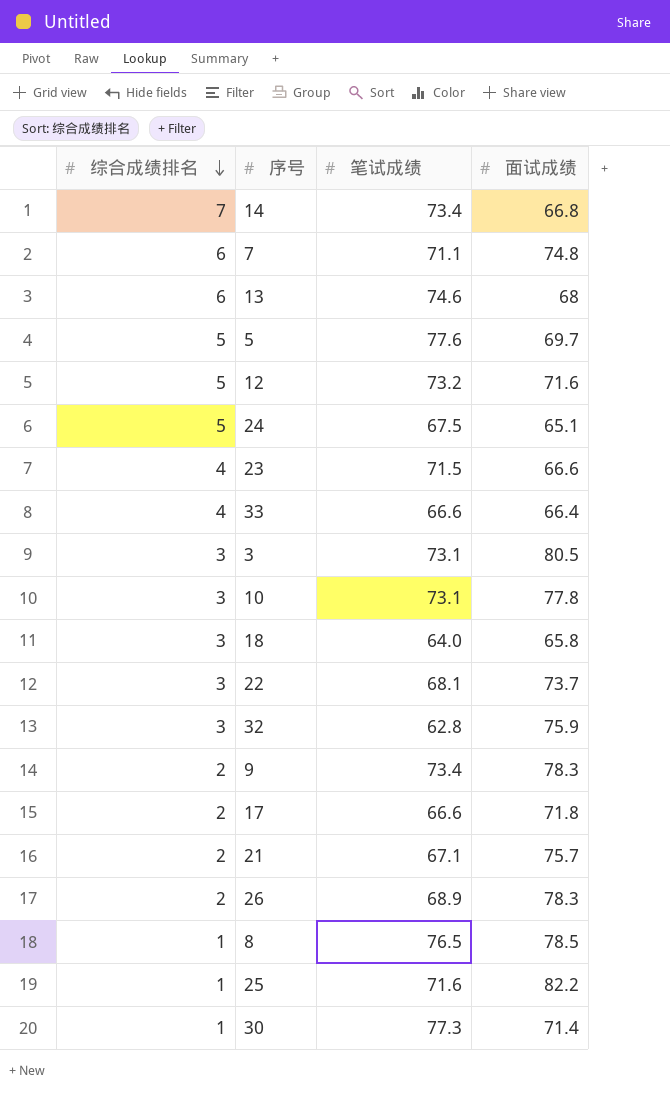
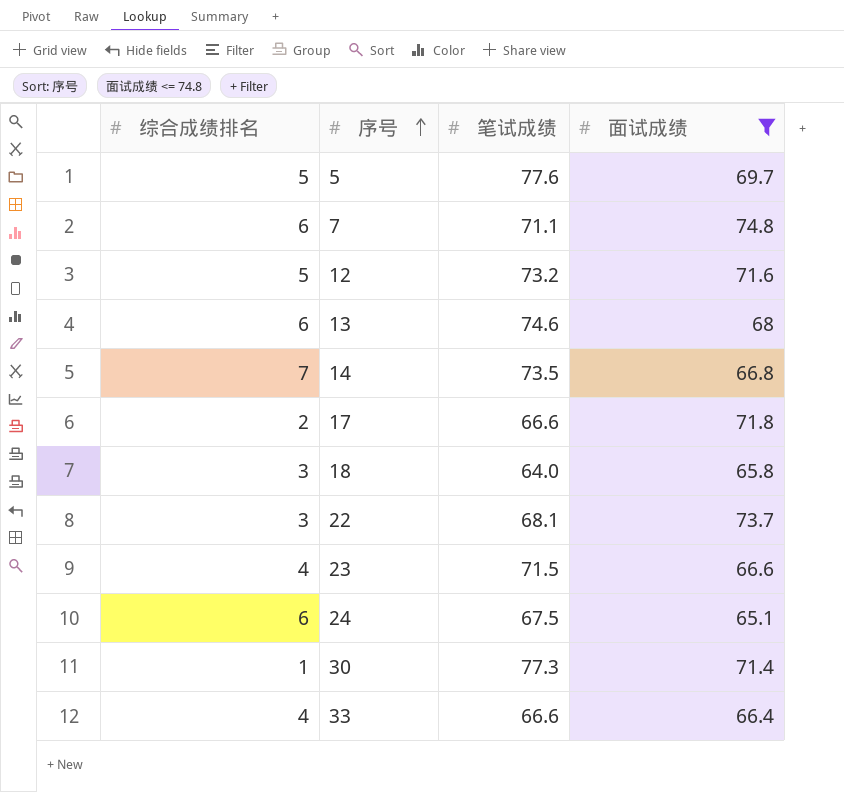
filter: none -> 面试成绩 <= 74.8
row order: 综合成绩排名 descending -> 序号 ascending
14 | 笔试成绩: 73.4 -> 73.5
24 | 综合成绩排名: 5 -> 6

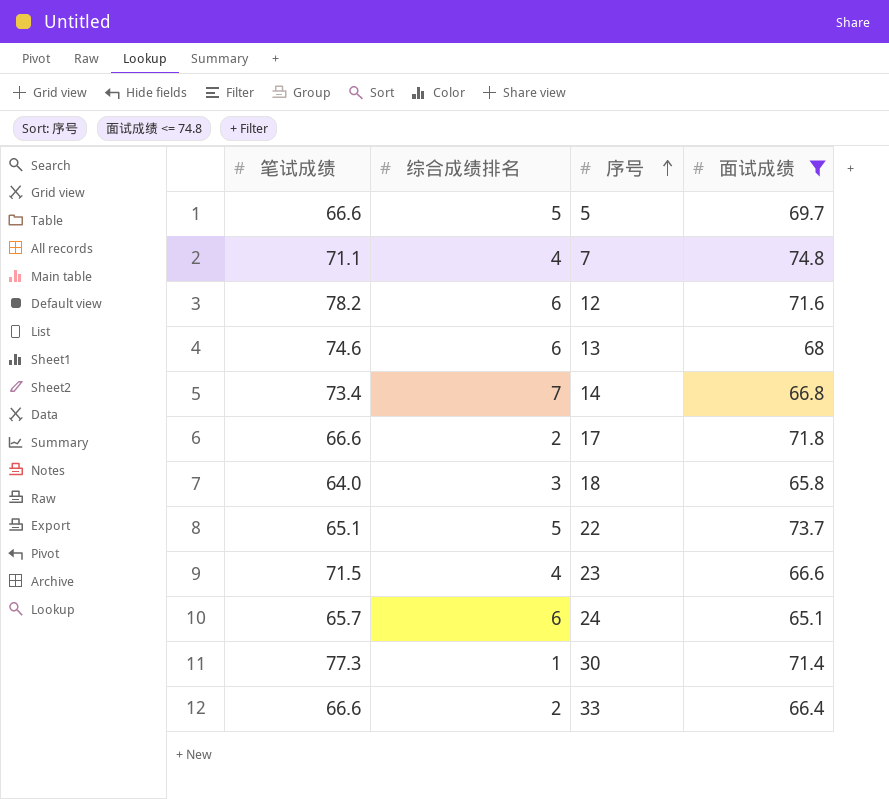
column 笔试成绩 | position: 3 -> 1
5 | 笔试成绩: 77.6 -> 66.6
7 | 综合成绩排名: 6 -> 4
12 | 笔试成绩: 73.2 -> 78.2
12 | 综合成绩排名: 5 -> 6
14 | 笔试成绩: 73.5 -> 73.4
22 | 笔试成绩: 68.1 -> 65.1
22 | 综合成绩排名: 3 -> 5
24 | 笔试成绩: 67.5 -> 65.7
33 | 综合成绩排名: 4 -> 2

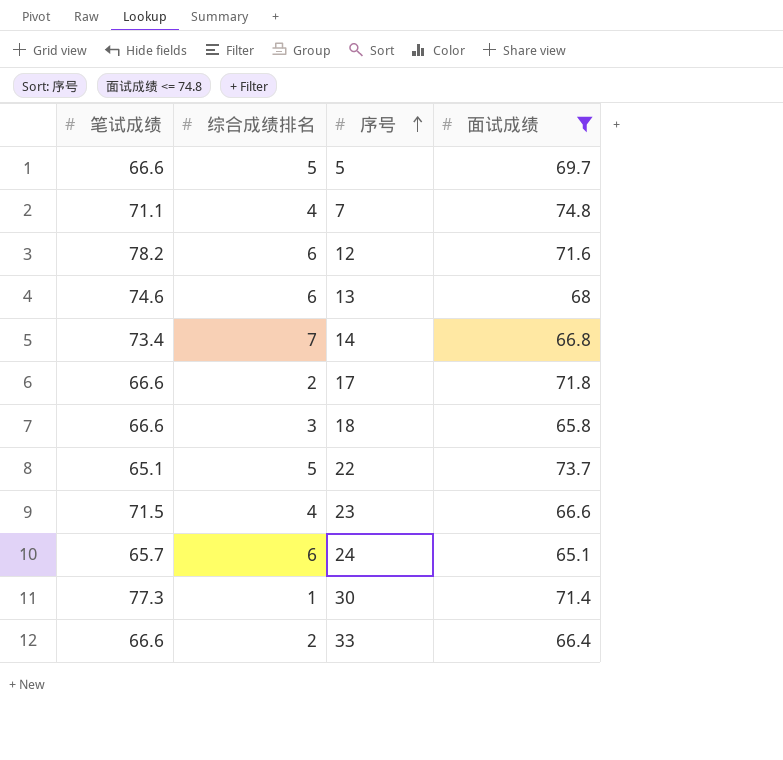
18 | 笔试成绩: 64.0 -> 66.6

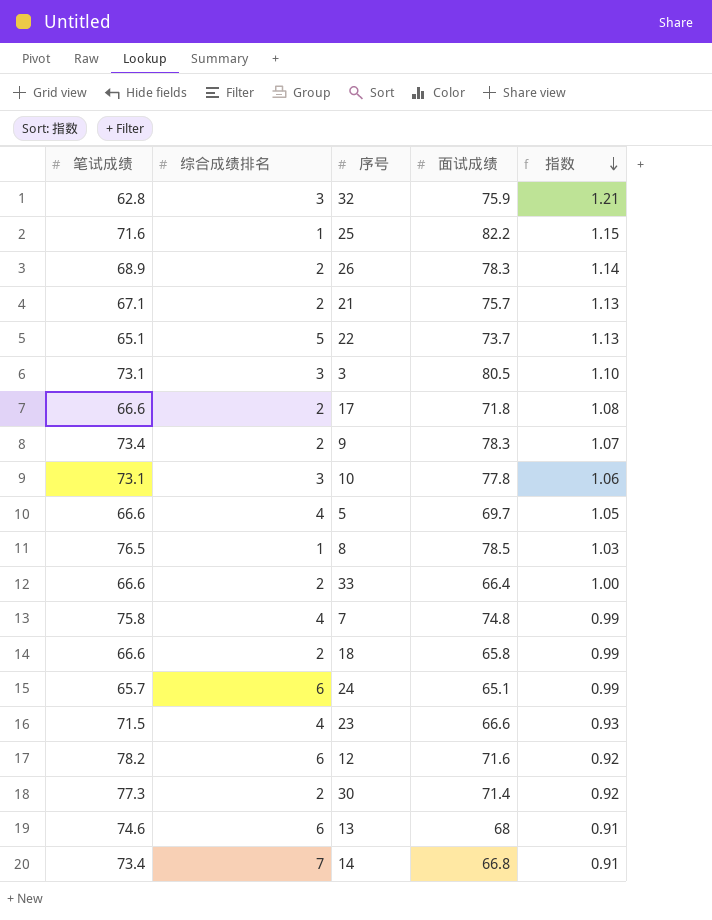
filter: 面试成绩 <= 74.8 -> none
row order: 序号 ascending -> 指数 descending
column 指数 | formula: none -> [面试成绩] / [笔试成绩]
5 | 综合成绩排名: 5 -> 4
7 | 笔试成绩: 71.1 -> 75.8
18 | 综合成绩排名: 3 -> 2
30 | 综合成绩排名: 1 -> 2

